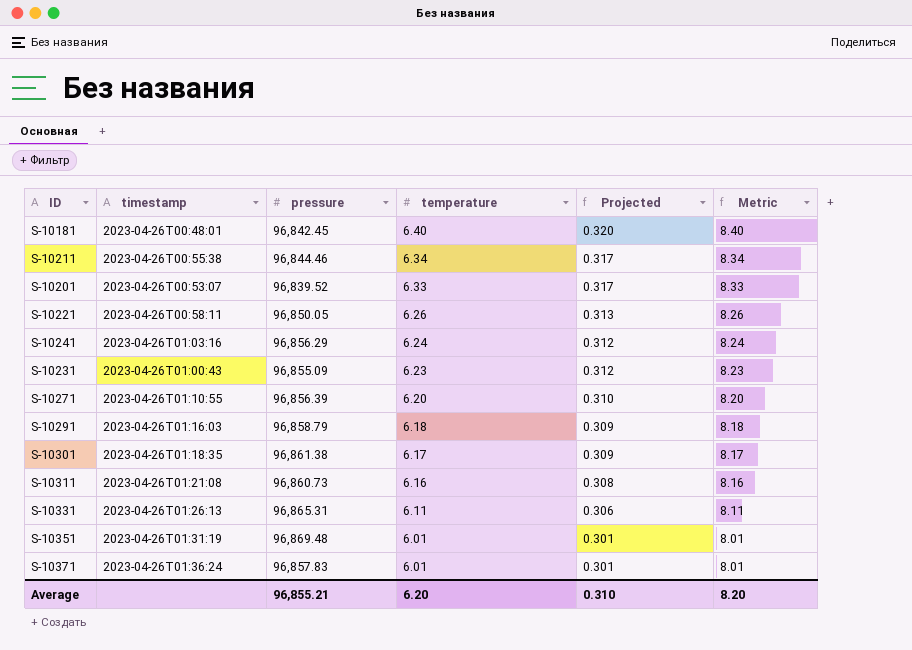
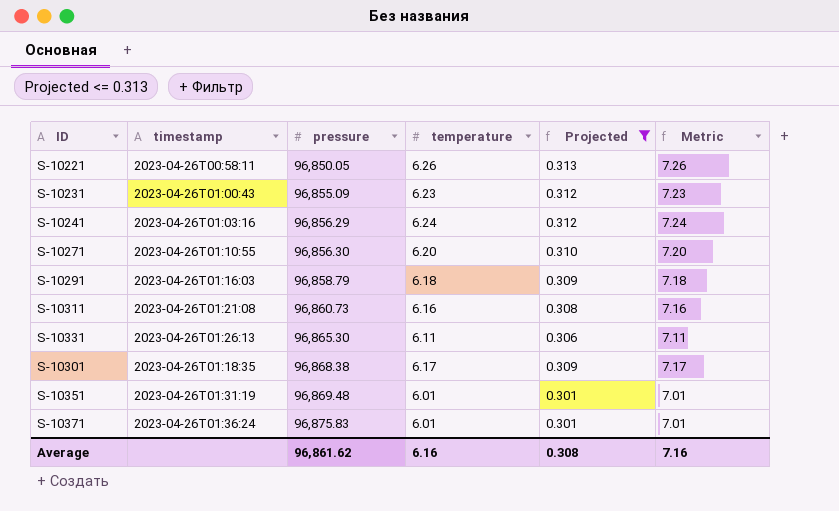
filter: none -> Projected <= 0.313
row order: temperature descending -> pressure ascending
column Metric | formula: [temperature] + 2 -> [temperature] + 1
S-10271 | pressure: 96,856.39 -> 96,856.30
S-10331 | pressure: 96,865.31 -> 96,865.30
S-10301 | pressure: 96,861.38 -> 96,868.38
S-10371 | pressure: 96,857.83 -> 96,875.83
Average | pressure: 96,855.21 -> 96,861.62
Average | temperature: 6.20 -> 6.16
Average | Projected: 0.310 -> 0.308
Average | Metric: 8.20 -> 7.16

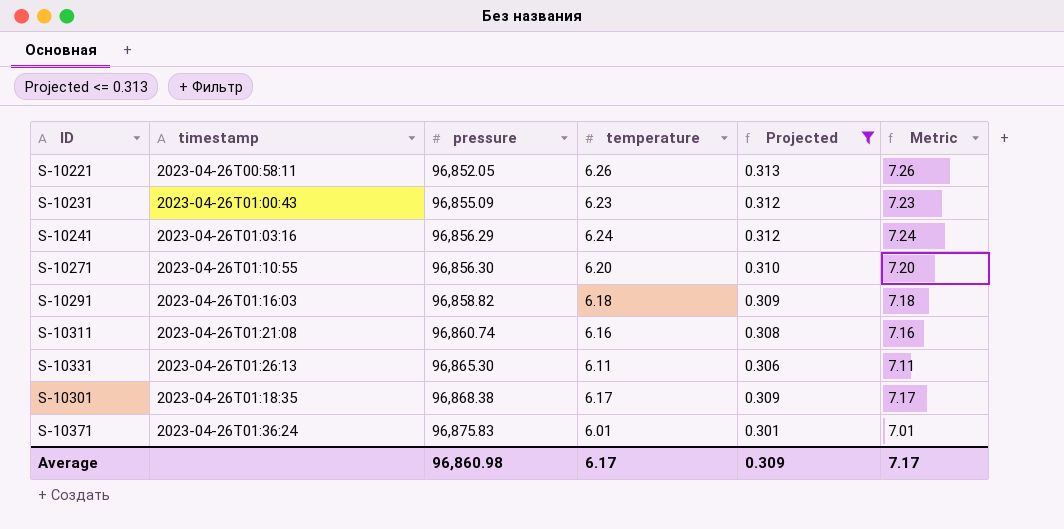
row S-10351: 2023-04-26T01:31:19 | 96,869.48 | 6.01 | 0.301 | 7.01 -> none
S-10221 | pressure: 96,850.05 -> 96,852.05
S-10291 | pressure: 96,858.79 -> 96,858.82
S-10311 | pressure: 96,860.73 -> 96,860.74
Average | pressure: 96,861.62 -> 96,860.98
Average | temperature: 6.16 -> 6.17
Average | Projected: 0.308 -> 0.309
Average | Metric: 7.16 -> 7.17

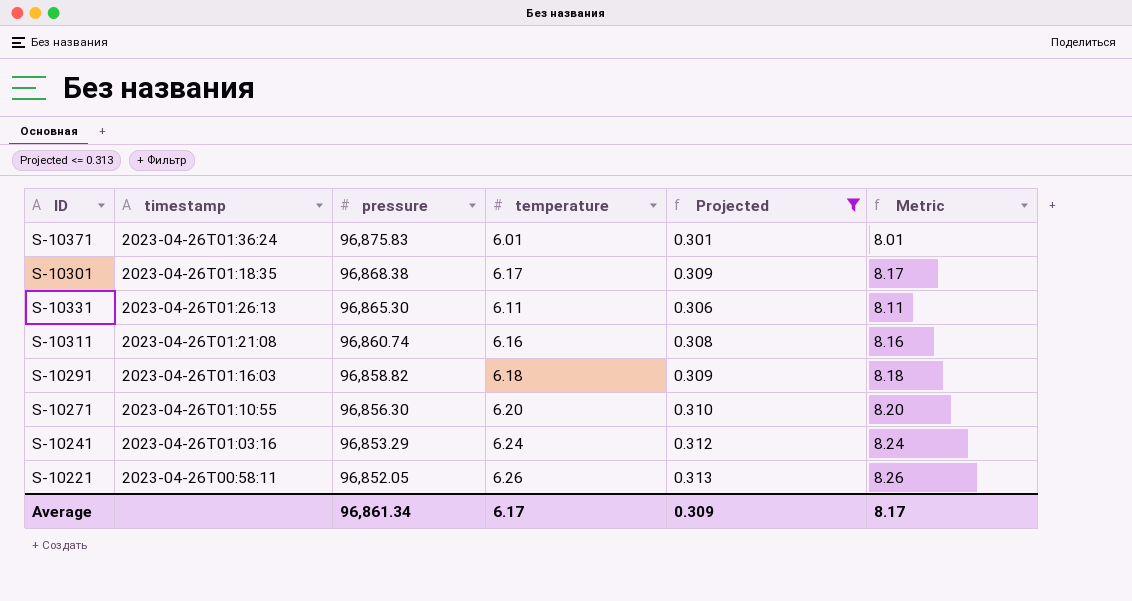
row order: pressure ascending -> pressure descending
column Metric | formula: [temperature] + 1 -> [temperature] + 2
row S-10231: 2023-04-26T01:00:43 | 96,855.09 | 6.23 | 0.312 | 7.23 -> none
S-10241 | pressure: 96,856.29 -> 96,853.29
Average | pressure: 96,860.98 -> 96,861.34
Average | Metric: 7.17 -> 8.17

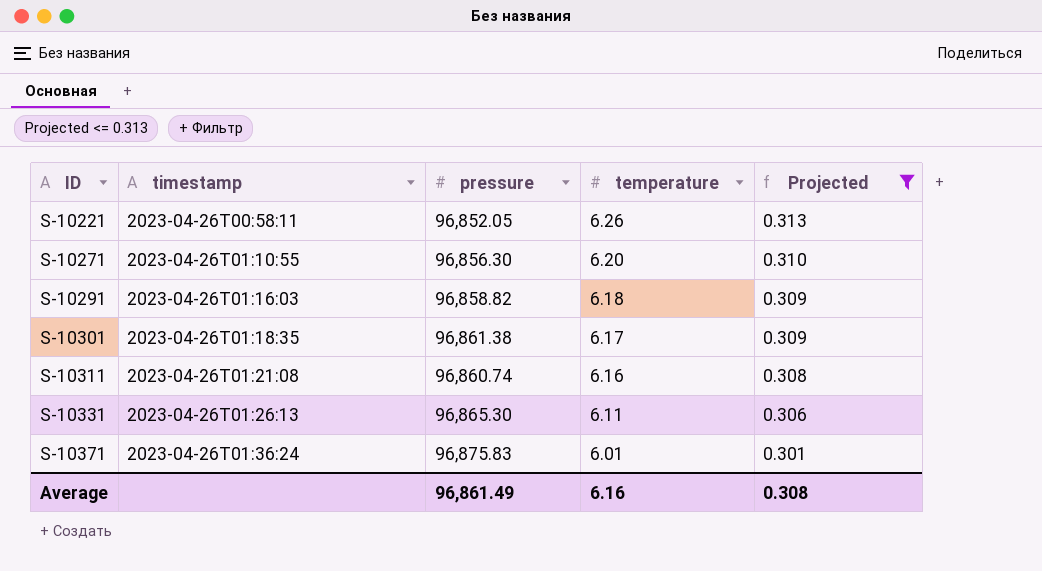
row order: pressure descending -> ID ascending
column Metric | formula: [temperature] + 2 -> none
row S-10241: 2023-04-26T01:03:16 | 96,853.29 | 6.24 | 0.312 | 8.24 -> none
S-10301 | pressure: 96,868.38 -> 96,861.38
Average | pressure: 96,861.34 -> 96,861.49
Average | temperature: 6.17 -> 6.16
Average | Projected: 0.309 -> 0.308

